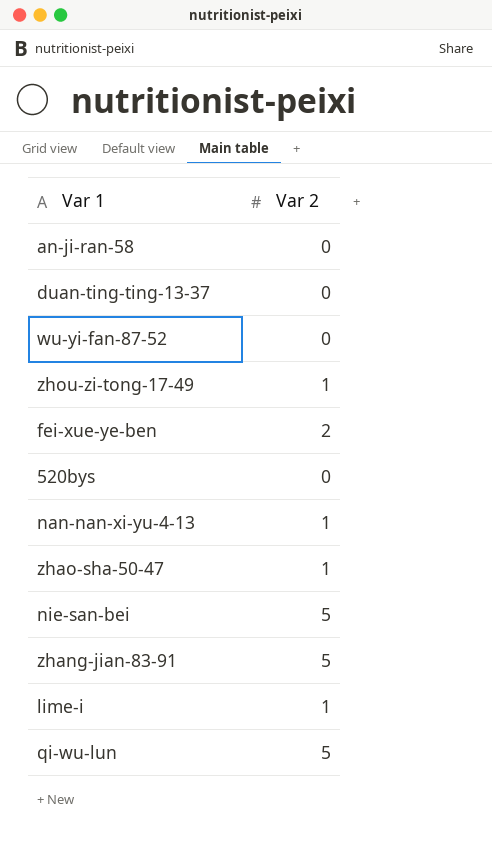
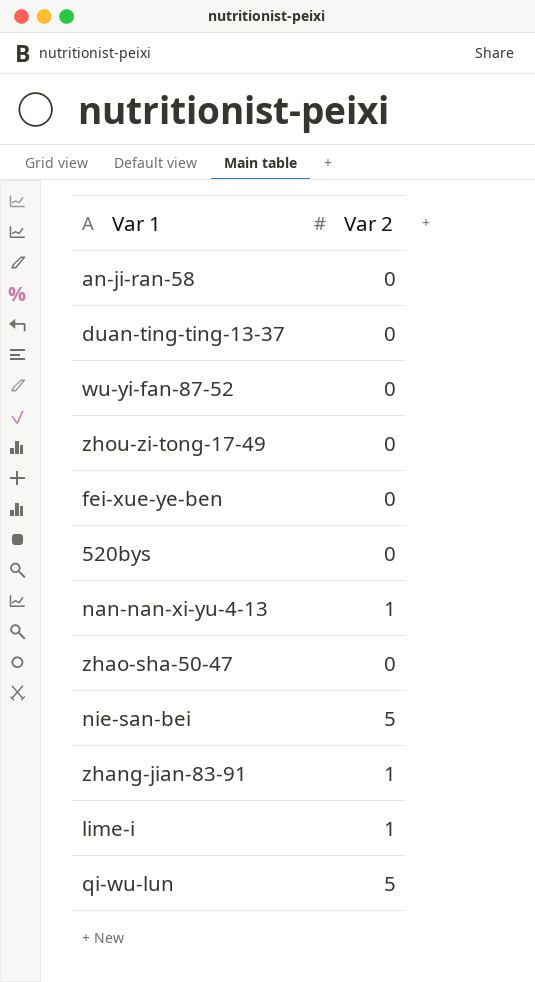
zhou-zi-tong-17-49 | Var 2: 1 -> 0
fei-xue-ye-ben | Var 2: 2 -> 0
zhao-sha-50-47 | Var 2: 1 -> 0
zhang-jian-83-91 | Var 2: 5 -> 1

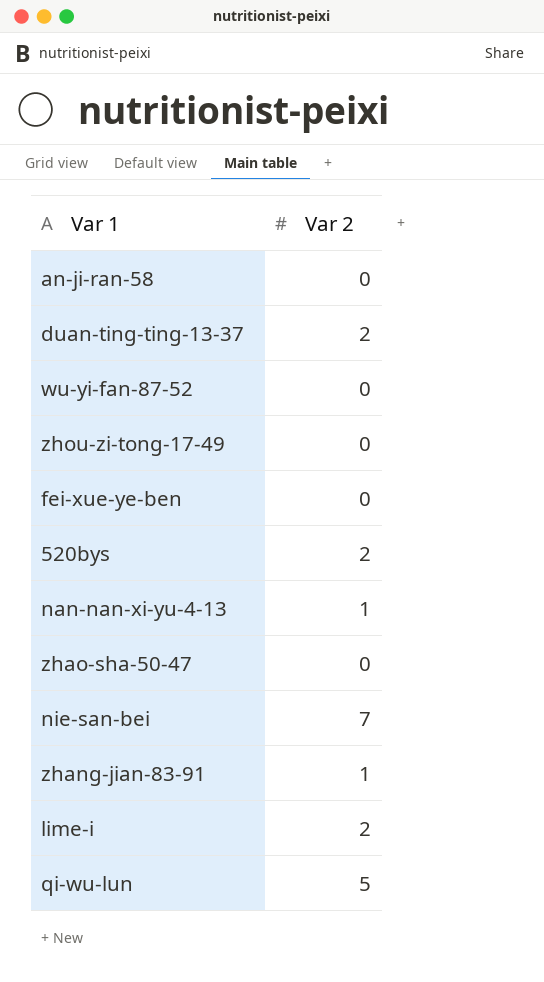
duan-ting-ting-13-37 | Var 2: 0 -> 2
520bys | Var 2: 0 -> 2
nie-san-bei | Var 2: 5 -> 7
lime-i | Var 2: 1 -> 2

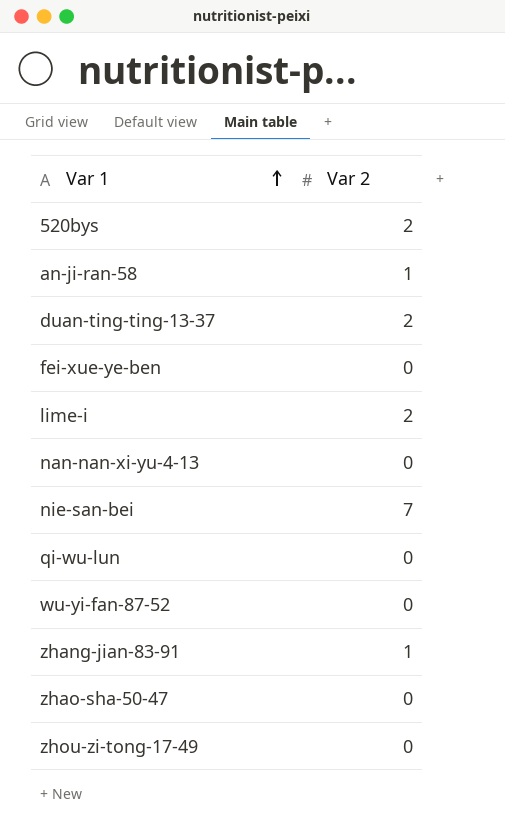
row order: none -> Var 1 ascending
an-ji-ran-58 | Var 2: 0 -> 1
nan-nan-xi-yu-4-13 | Var 2: 1 -> 0
qi-wu-lun | Var 2: 5 -> 0

